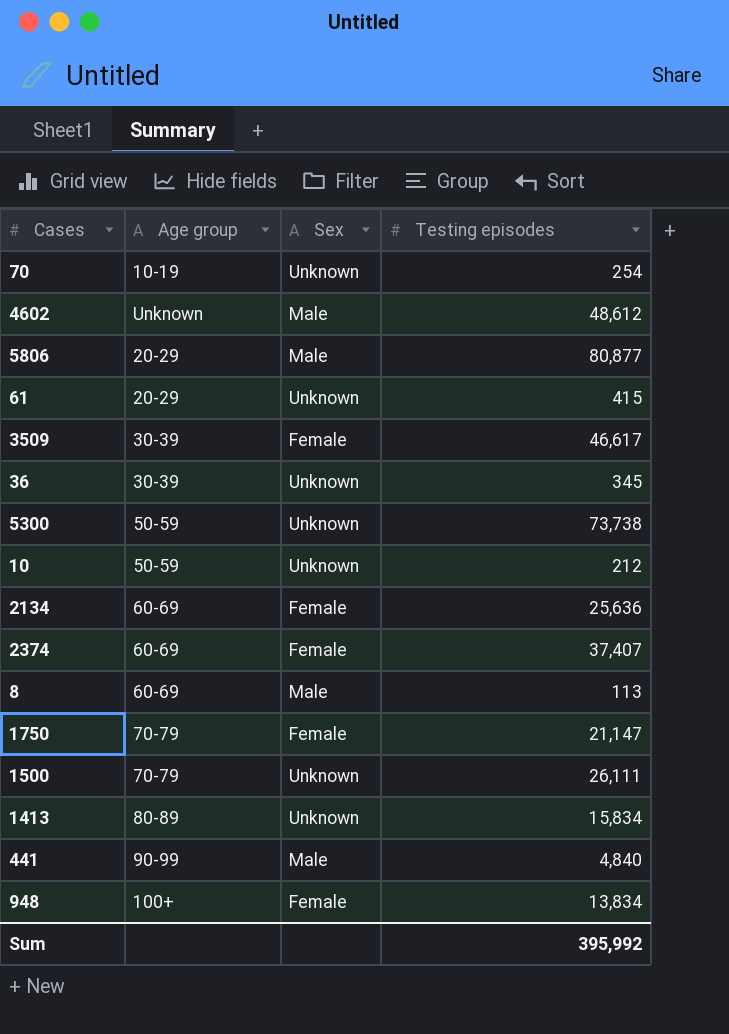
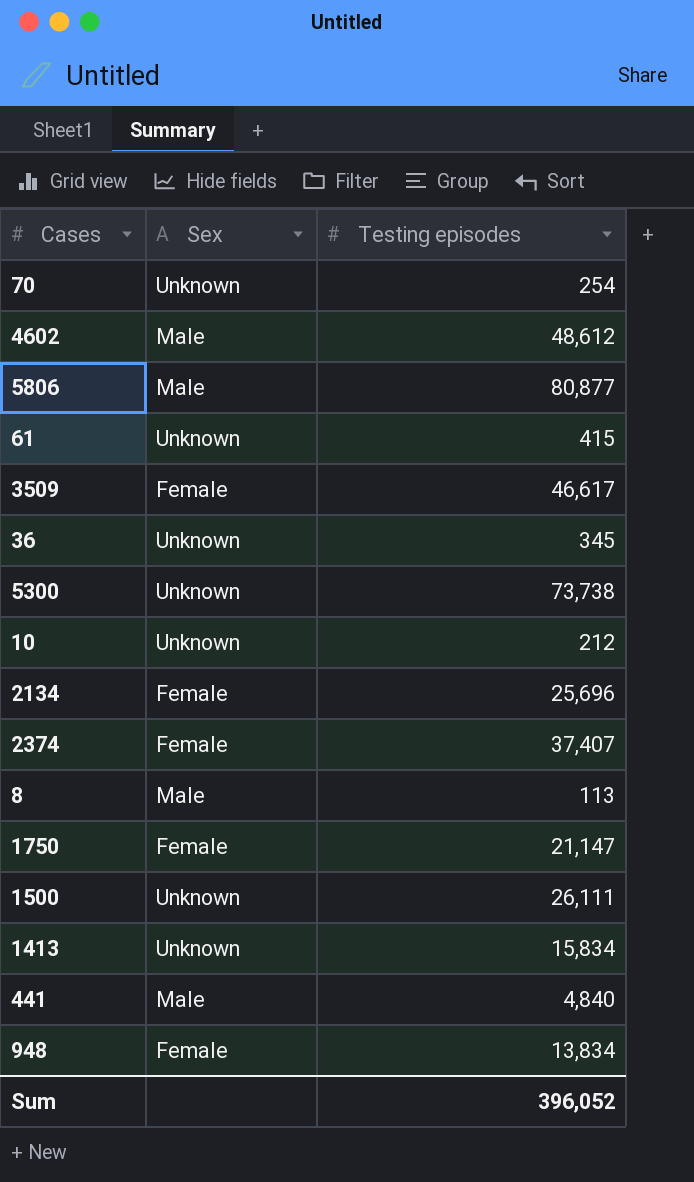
column Age group | position: 2 -> none
2134 | Testing episodes: 25,636 -> 25,696
Sum | Testing episodes: 395,992 -> 396,052

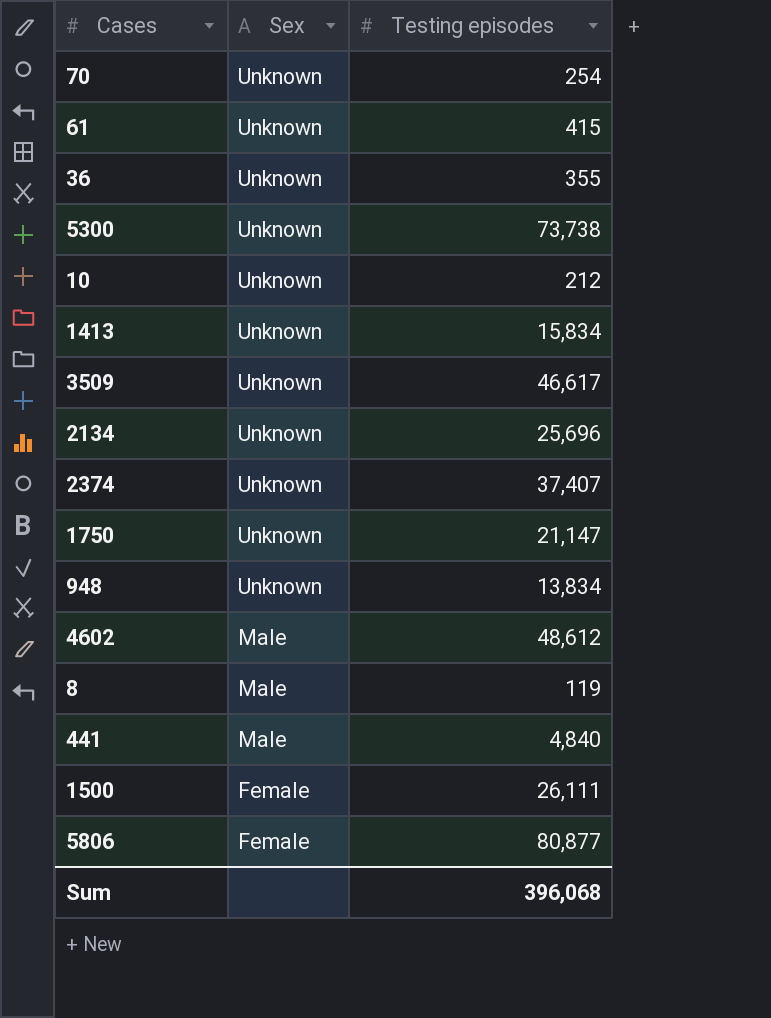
row order: none -> Sex descending
36 | Testing episodes: 345 -> 355
3509 | Sex: Female -> Unknown
2134 | Sex: Female -> Unknown
2374 | Sex: Female -> Unknown
1750 | Sex: Female -> Unknown
948 | Sex: Female -> Unknown
8 | Testing episodes: 113 -> 119
1500 | Sex: Unknown -> Female
5806 | Sex: Male -> Female
Sum | Testing episodes: 396,052 -> 396,068

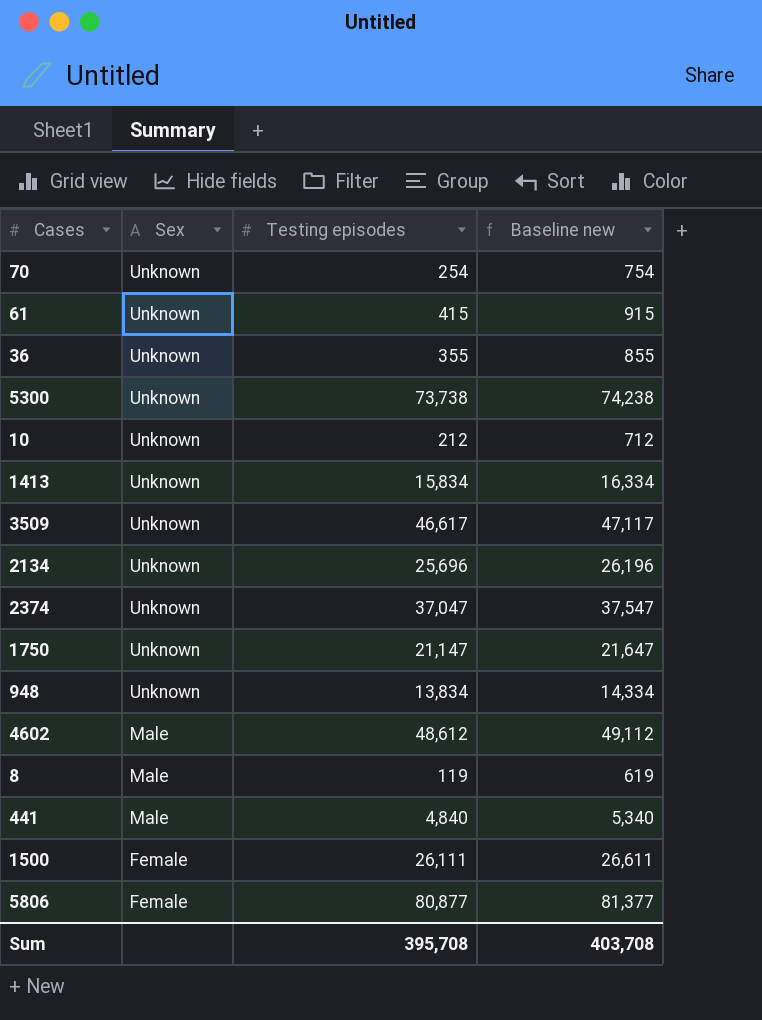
column Baseline new | formula: none -> [Testing episodes] + 500
2374 | Testing episodes: 37,407 -> 37,047
Sum | Testing episodes: 396,068 -> 395,708

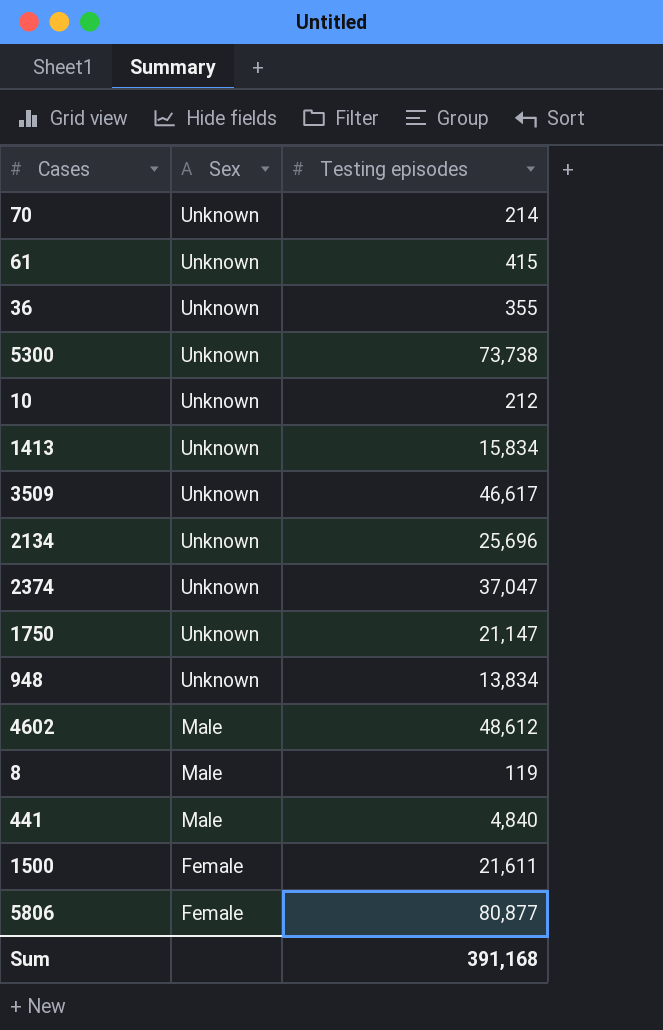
column Baseline new | formula: [Testing episodes] + 500 -> none
70 | Testing episodes: 254 -> 214
1500 | Testing episodes: 26,111 -> 21,611
Sum | Testing episodes: 395,708 -> 391,168

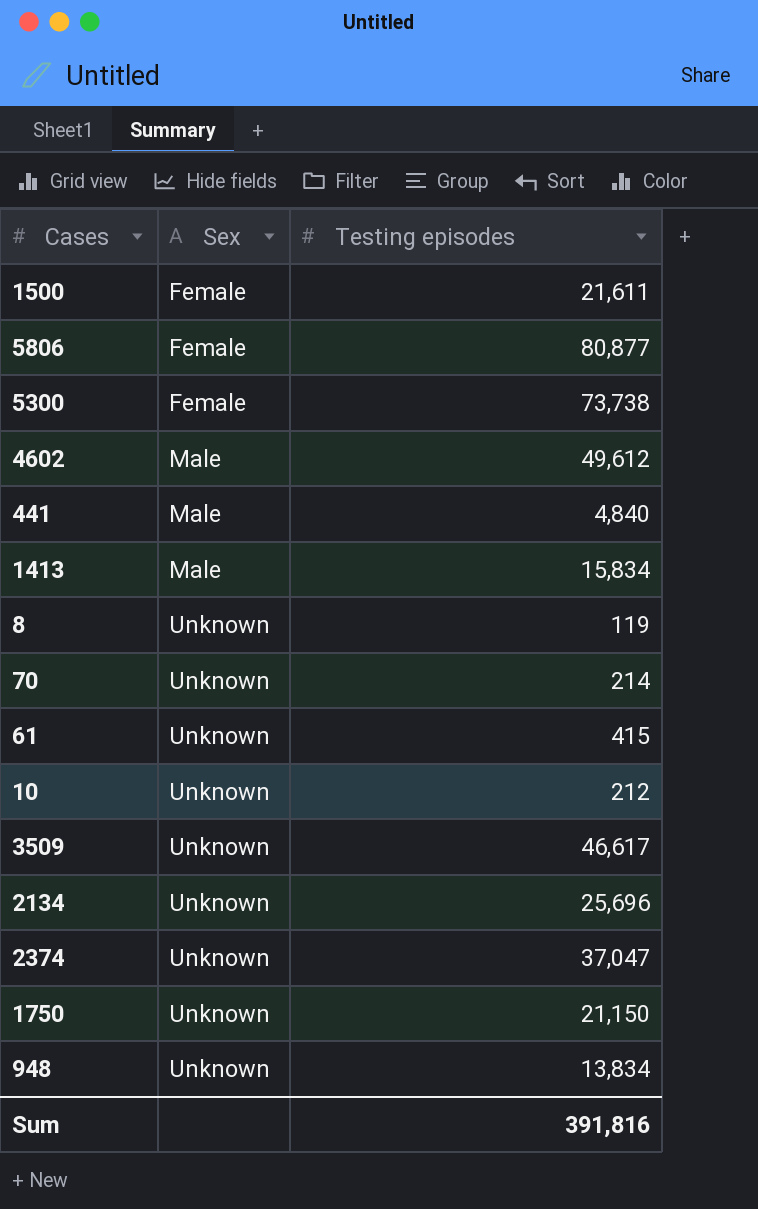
row order: Sex descending -> Sex ascending
row 36: Unknown | 355 -> none
5300 | Sex: Unknown -> Female
4602 | Testing episodes: 48,612 -> 49,612
1413 | Sex: Unknown -> Male
8 | Sex: Male -> Unknown
1750 | Testing episodes: 21,147 -> 21,150
Sum | Testing episodes: 391,168 -> 391,816

